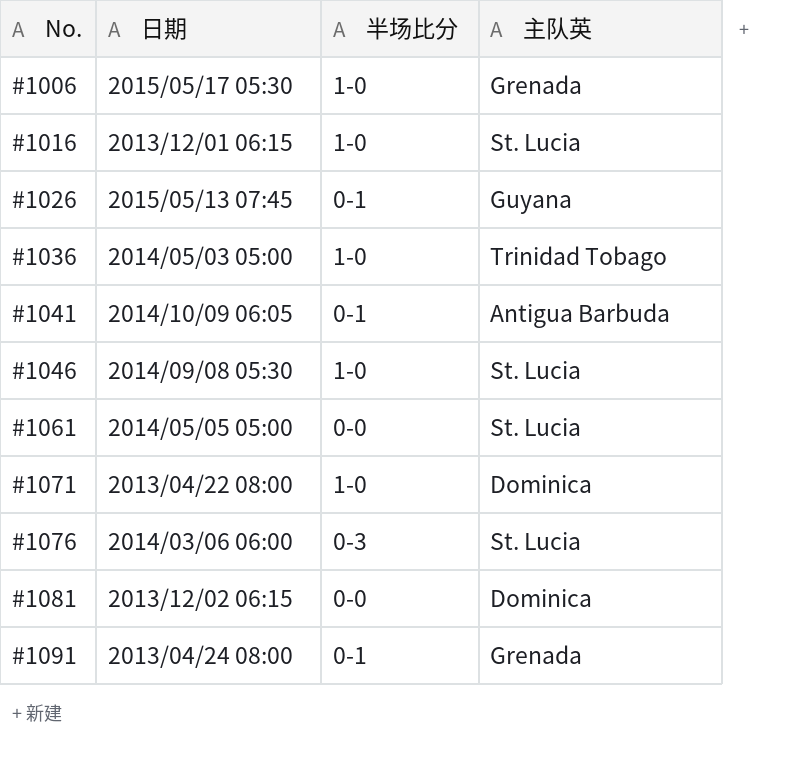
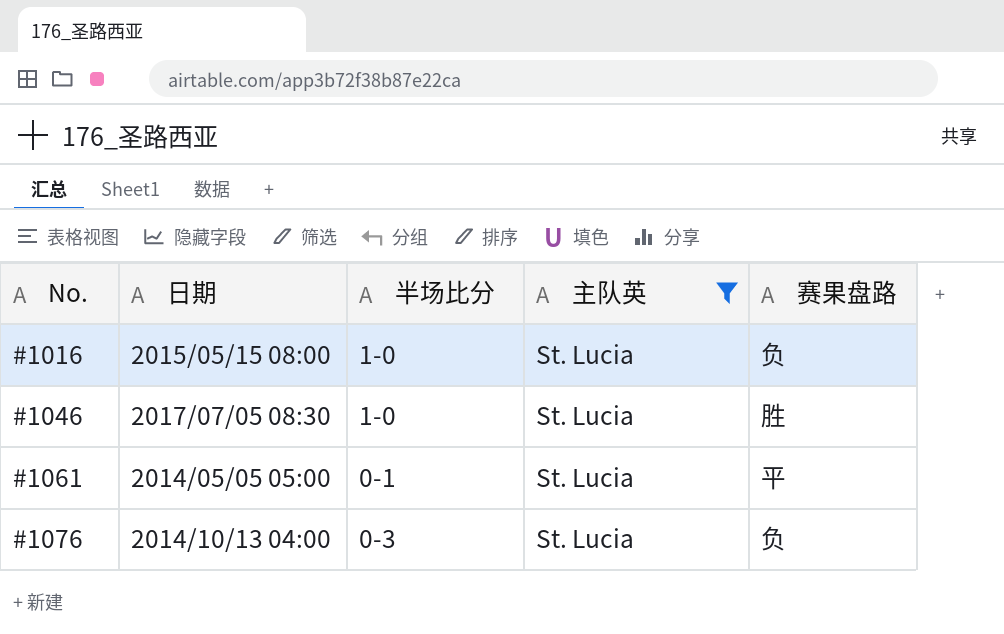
filter: none -> 主队英 = St. Lucia
column 赛果盘路 | position: none -> 5
#1016 | 日期: 2013/12/01 06:15 -> 2015/05/15 08:00
#1046 | 日期: 2014/09/08 05:30 -> 2017/07/05 08:30
#1061 | 半场比分: 0-0 -> 0-1
#1076 | 日期: 2014/03/06 06:00 -> 2014/10/13 04:00

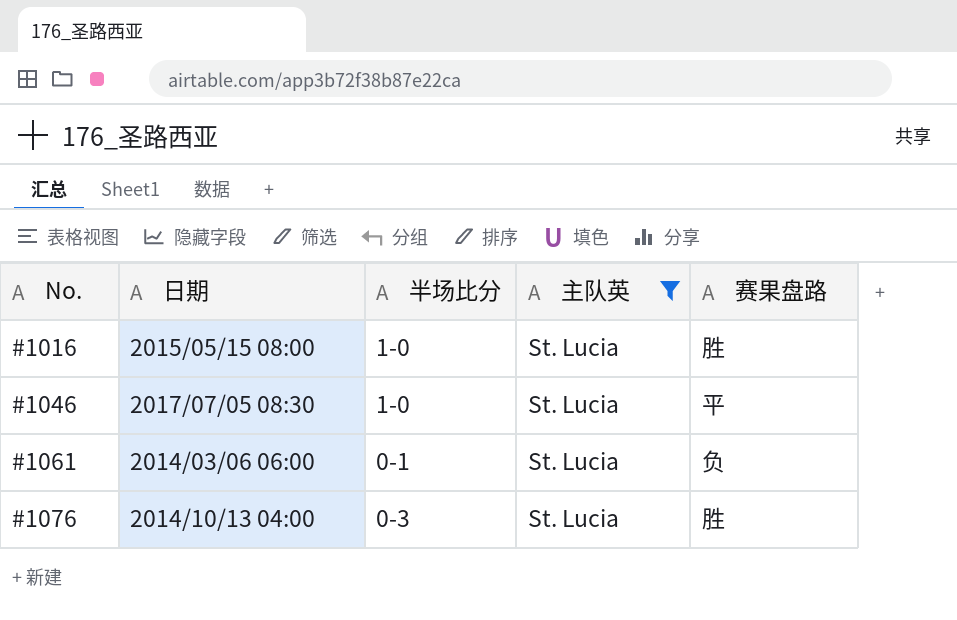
#1016 | 赛果盘路: 负 -> 胜
#1046 | 赛果盘路: 胜 -> 平
#1061 | 日期: 2014/05/05 05:00 -> 2014/03/06 06:00
#1061 | 赛果盘路: 平 -> 负
#1076 | 赛果盘路: 负 -> 胜

